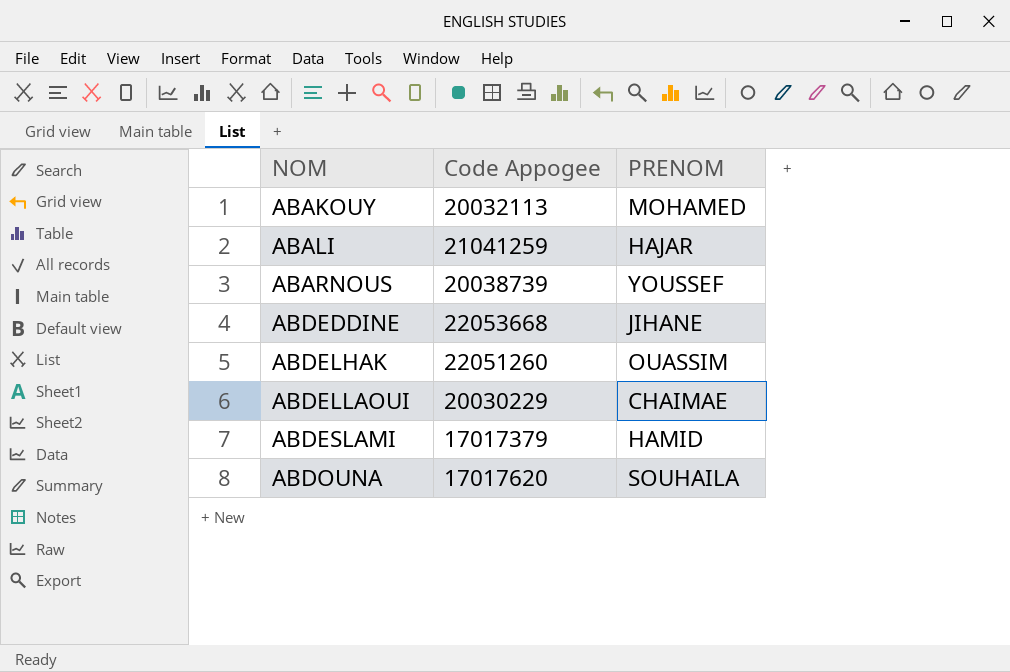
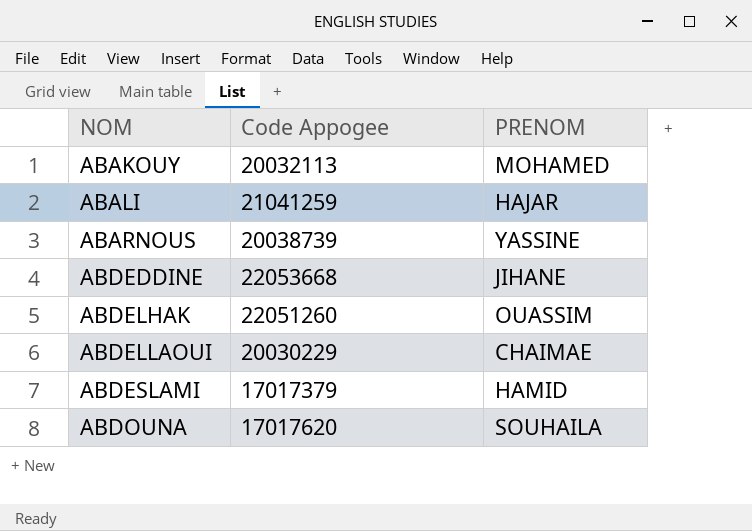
ABARNOUS | PRENOM: YOUSSEF -> YASSINE

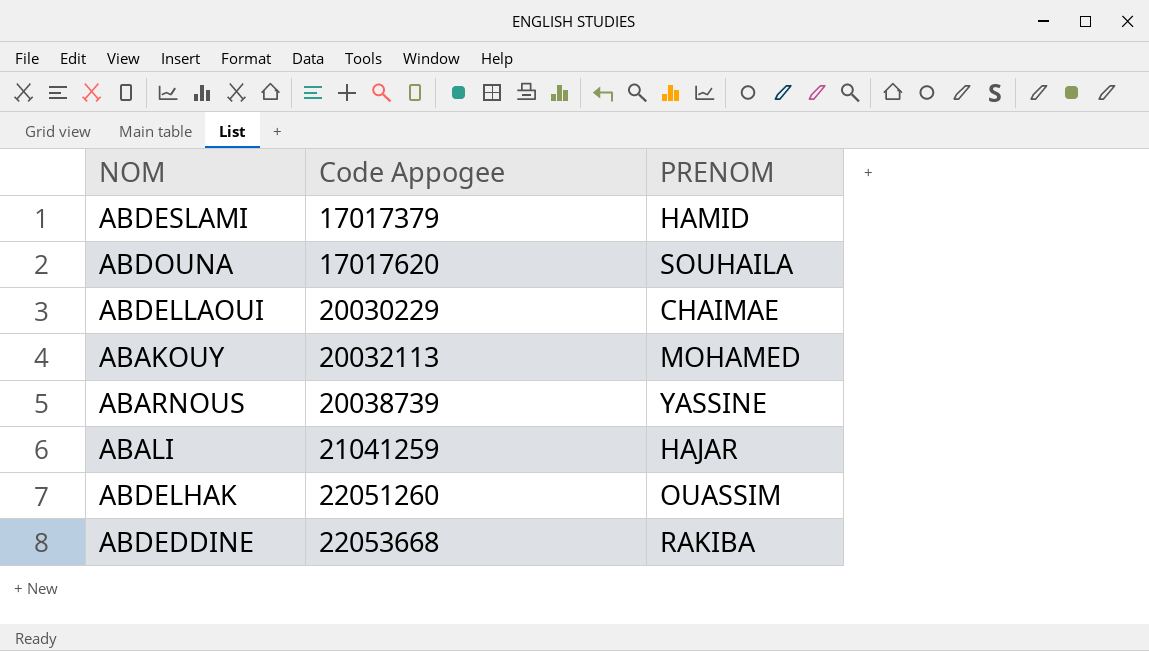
row order: NOM ascending -> Code Appogee ascending
ABDEDDINE | PRENOM: JIHANE -> RAKIBA

